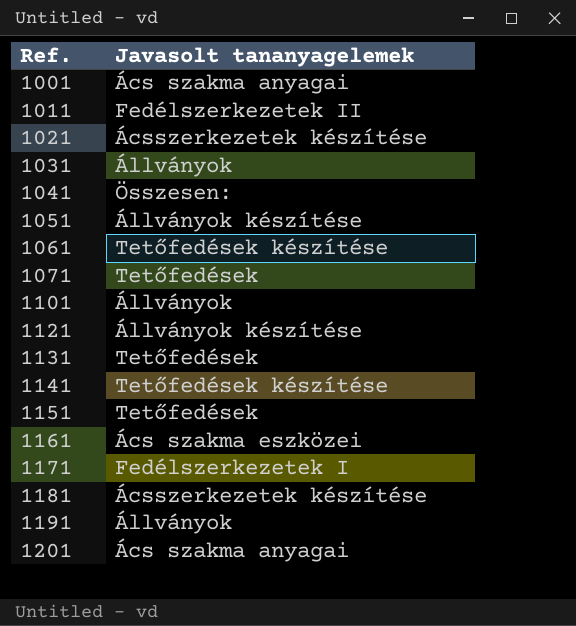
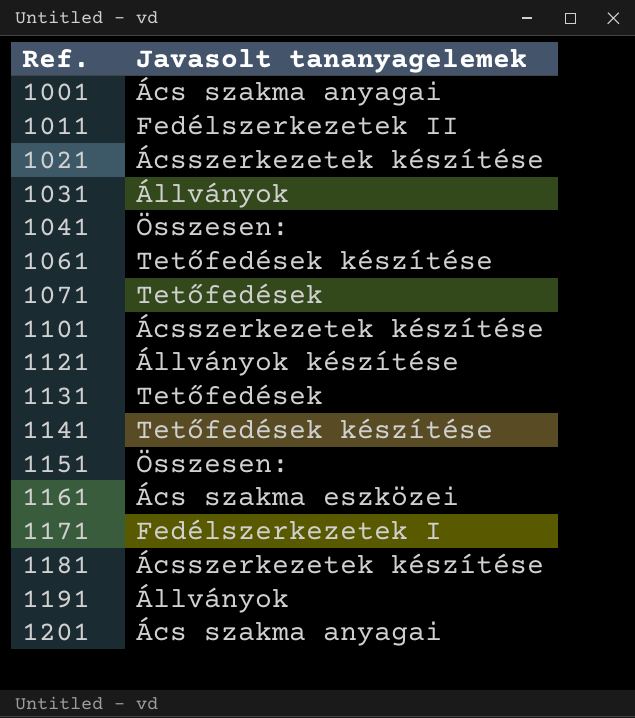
row 1051: Állványok készítése -> none
1101 | Javasolt tananyagelemek: Állványok -> Ácsszerkezetek készítése
1151 | Javasolt tananyagelemek: Tetőfedések -> Összesen:

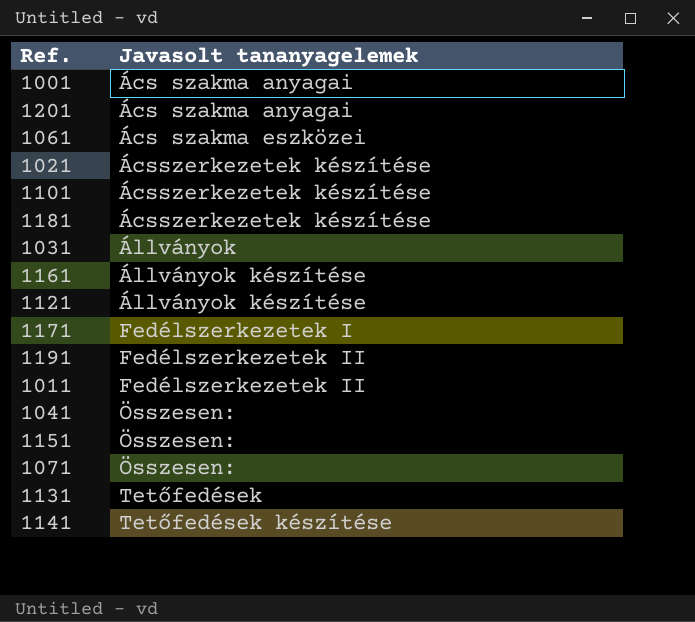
row order: Ref. ascending -> Javasolt tananyagelemek ascending
1061 | Javasolt tananyagelemek: Tetőfedések készítése -> Ács szakma eszközei
1161 | Javasolt tananyagelemek: Ács szakma eszközei -> Állványok készítése
1191 | Javasolt tananyagelemek: Állványok -> Fedélszerkezetek II
1071 | Javasolt tananyagelemek: Tetőfedések -> Összesen:

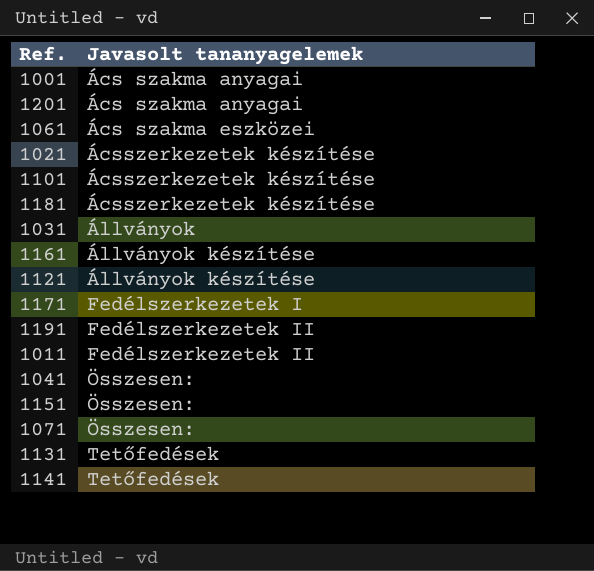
1141 | Javasolt tananyagelemek: Tetőfedések készítése -> Tetőfedések

